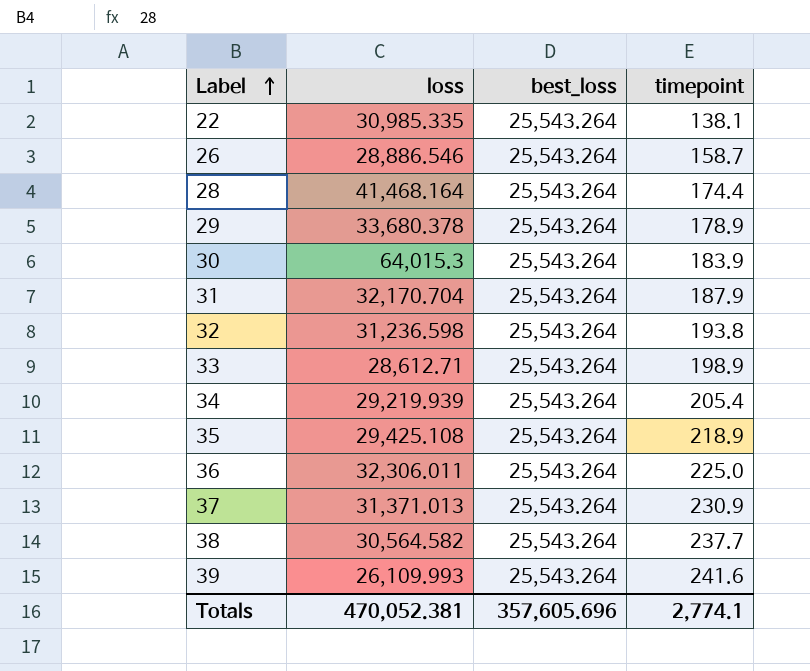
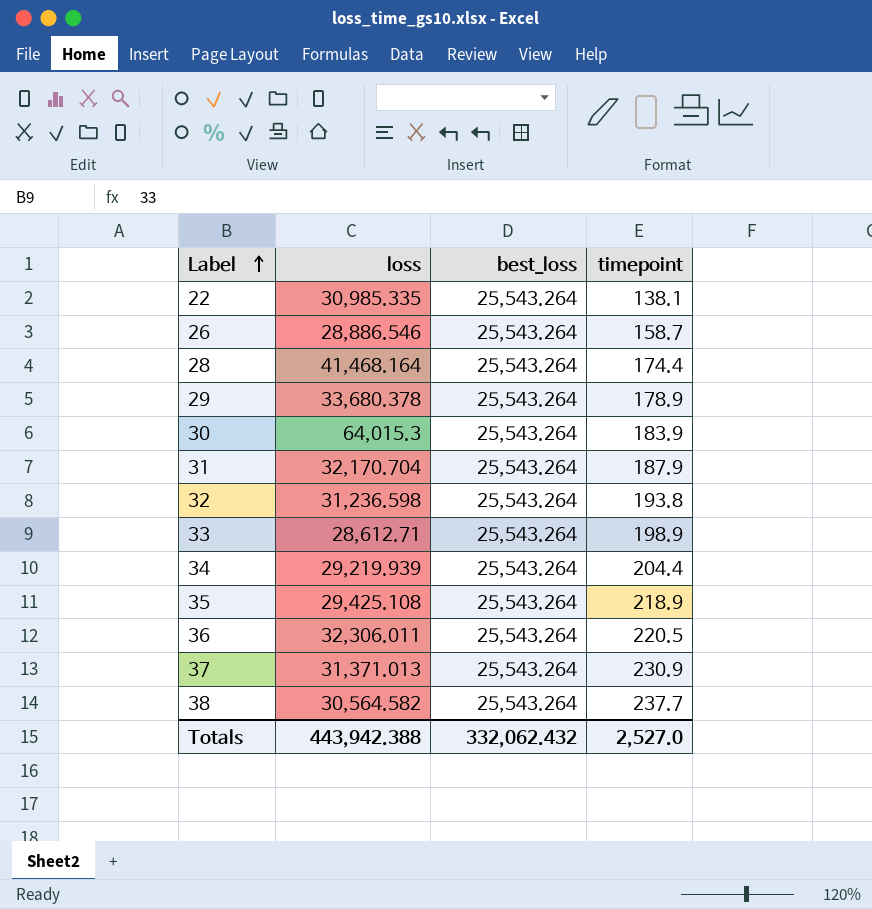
row 39: 26,109.993 | 25,543.264 | 241.6 -> none
34 | timepoint: 205.4 -> 204.4
36 | timepoint: 225.0 -> 220.5
Totals | loss: 470,052.381 -> 443,942.388
Totals | best_loss: 357,605.696 -> 332,062.432
Totals | timepoint: 2,774.1 -> 2,527.0

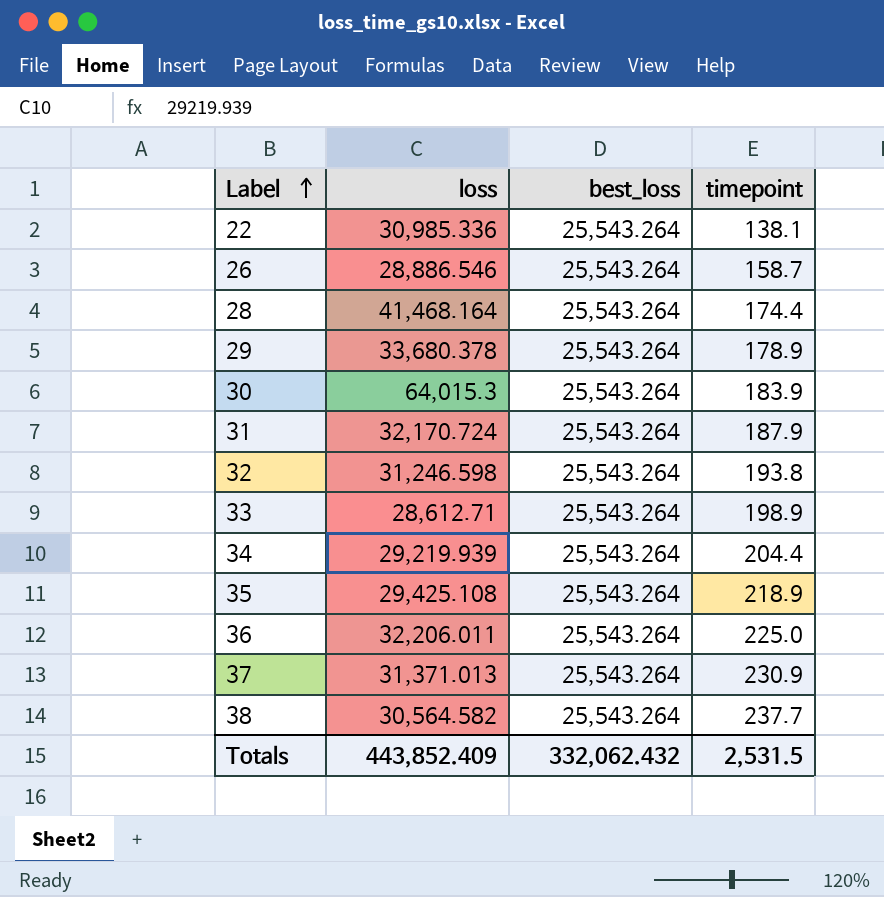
22 | loss: 30,985.335 -> 30,985.336
31 | loss: 32,170.704 -> 32,170.724
32 | loss: 31,236.598 -> 31,246.598
36 | loss: 32,306.011 -> 32,206.011
36 | timepoint: 220.5 -> 225.0
Totals | loss: 443,942.388 -> 443,852.409
Totals | timepoint: 2,527.0 -> 2,531.5

